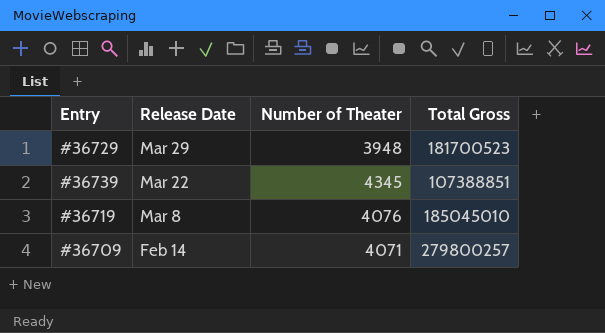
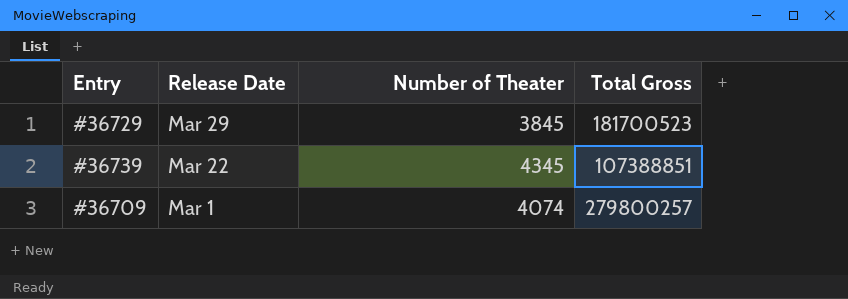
row #36719: Mar 8 | 4076 | 185045010 -> none
#36729 | Number of Theater: 3948 -> 3845
#36709 | Release Date: Feb 14 -> Mar 1
#36709 | Number of Theater: 4071 -> 4074

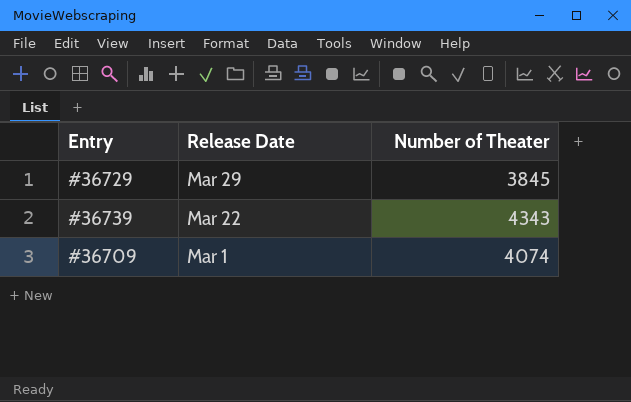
column Total Gross | position: 4 -> none
#36739 | Number of Theater: 4345 -> 4343

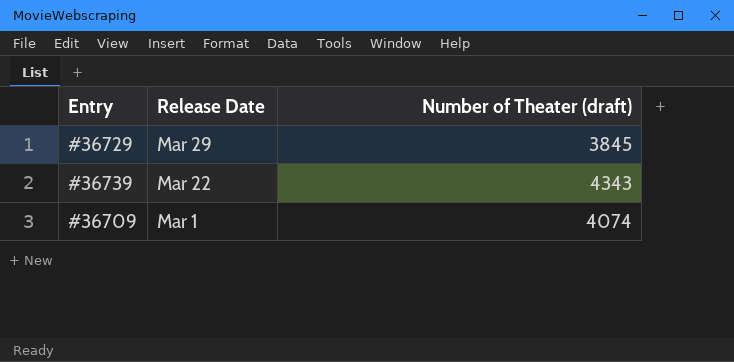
column name: Number of Theater -> Number of Theater (draft)

